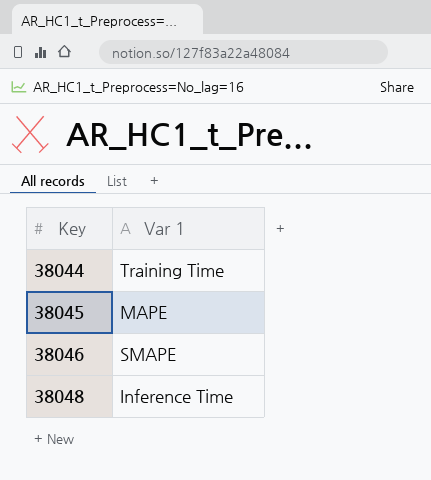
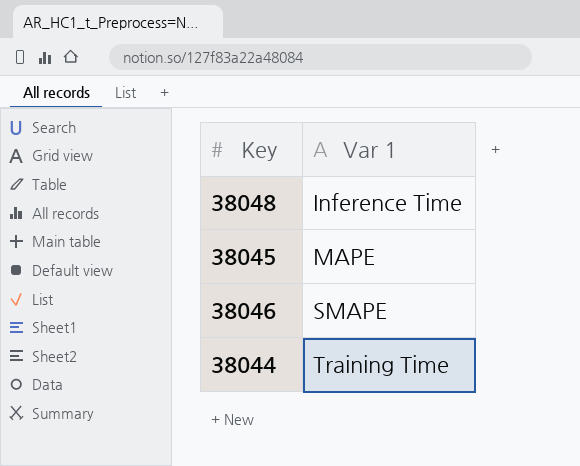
row order: Key ascending -> Var 1 ascending

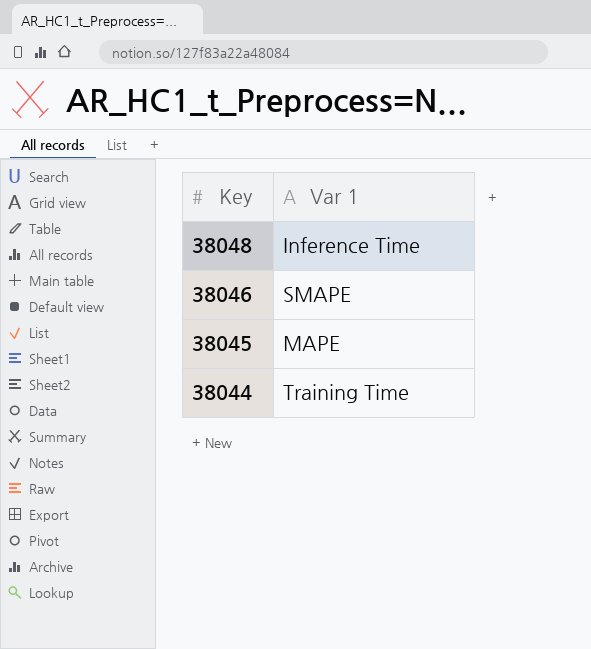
row order: Var 1 ascending -> Key descending

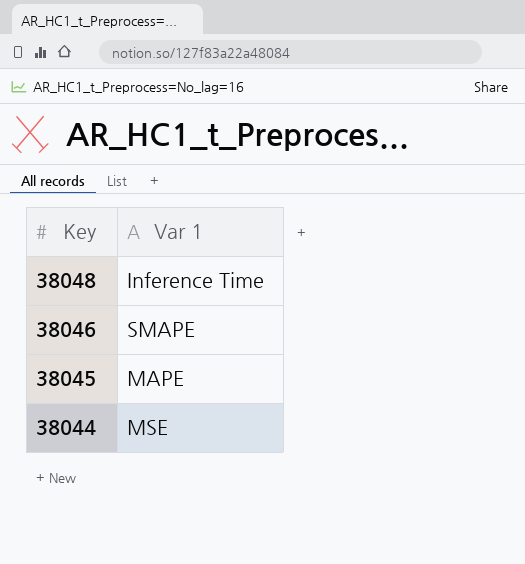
38044 | Var 1: Training Time -> MSE

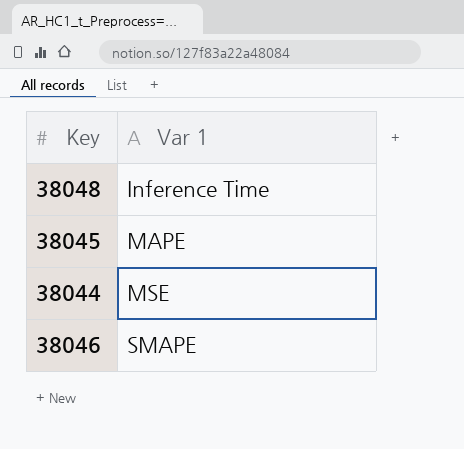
row order: Key descending -> Var 1 ascending

